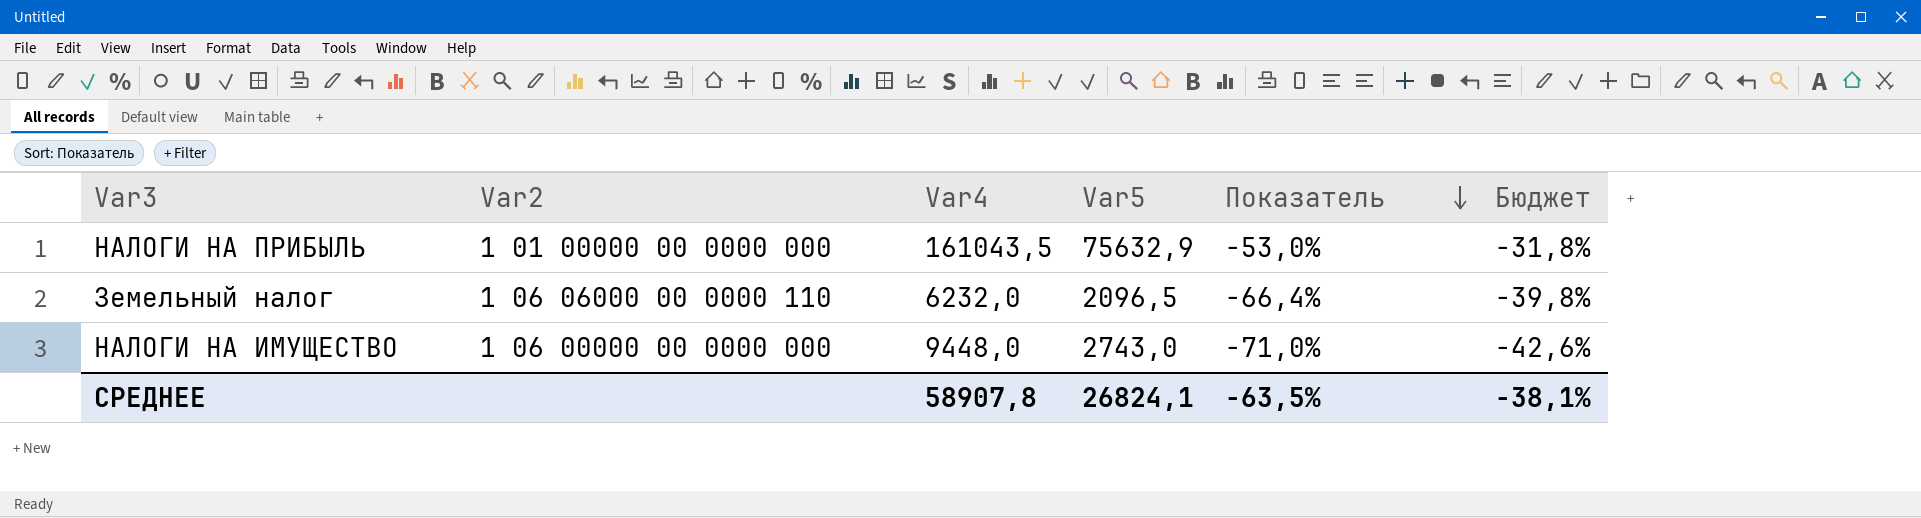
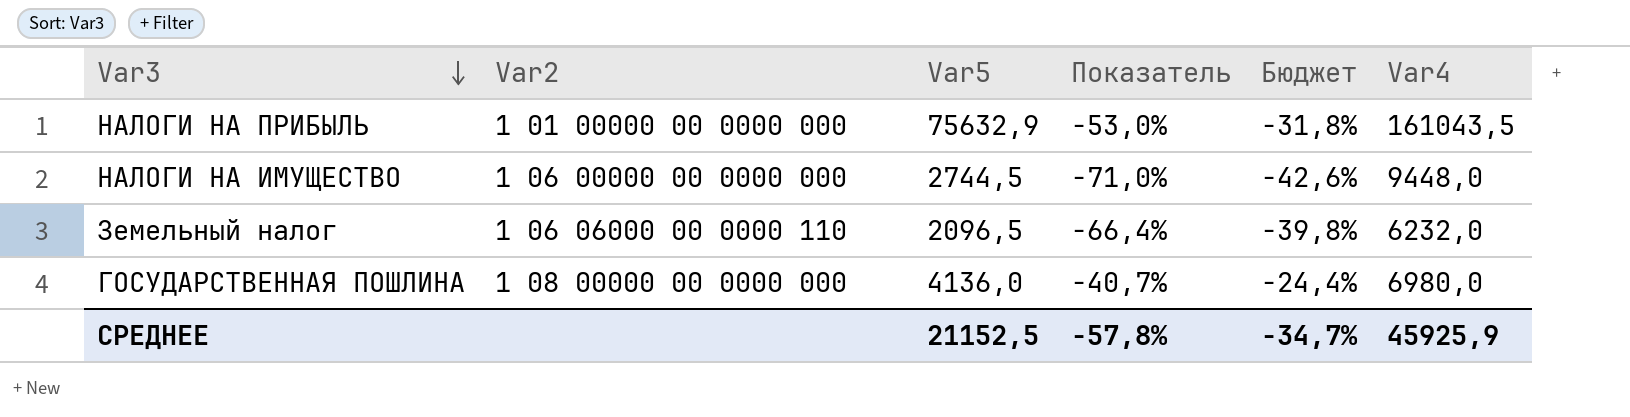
row order: Показатель descending -> Var3 descending
column Var4 | position: 3 -> 6
НАЛОГИ НА ИМУЩЕСТВО | Var5: 2743,0 -> 2744,5
row ГОСУДАРСТВЕННАЯ ПОШЛИНА: none -> 1 08 00000 00 0000 000 | 4136,0 | -40,7% | -24,4% | 6980,0
СРЕДНЕЕ | Var5: 26824,1 -> 21152,5
СРЕДНЕЕ | Показатель: -63,5% -> -57,8%
СРЕДНЕЕ | Бюджет: -38,1% -> -34,7%
СРЕДНЕЕ | Var4: 58907,8 -> 45925,9

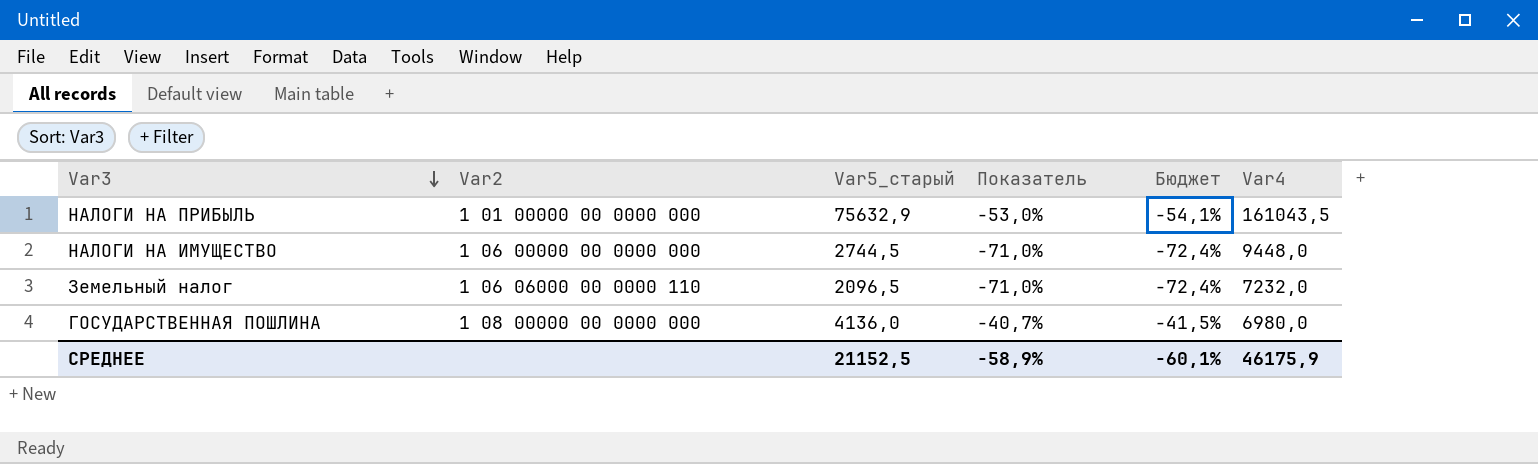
column name: Var5 -> Var5_старый
column Бюджет | formula: [Показатель] * 0,6 -> [Показатель] * 1,02
Земельный налог | Показатель: -66,4% -> -71,0%
Земельный налог | Var4: 6232,0 -> 7232,0
СРЕДНЕЕ | Показатель: -57,8% -> -58,9%
СРЕДНЕЕ | Бюджет: -34,7% -> -60,1%
СРЕДНЕЕ | Var4: 45925,9 -> 46175,9

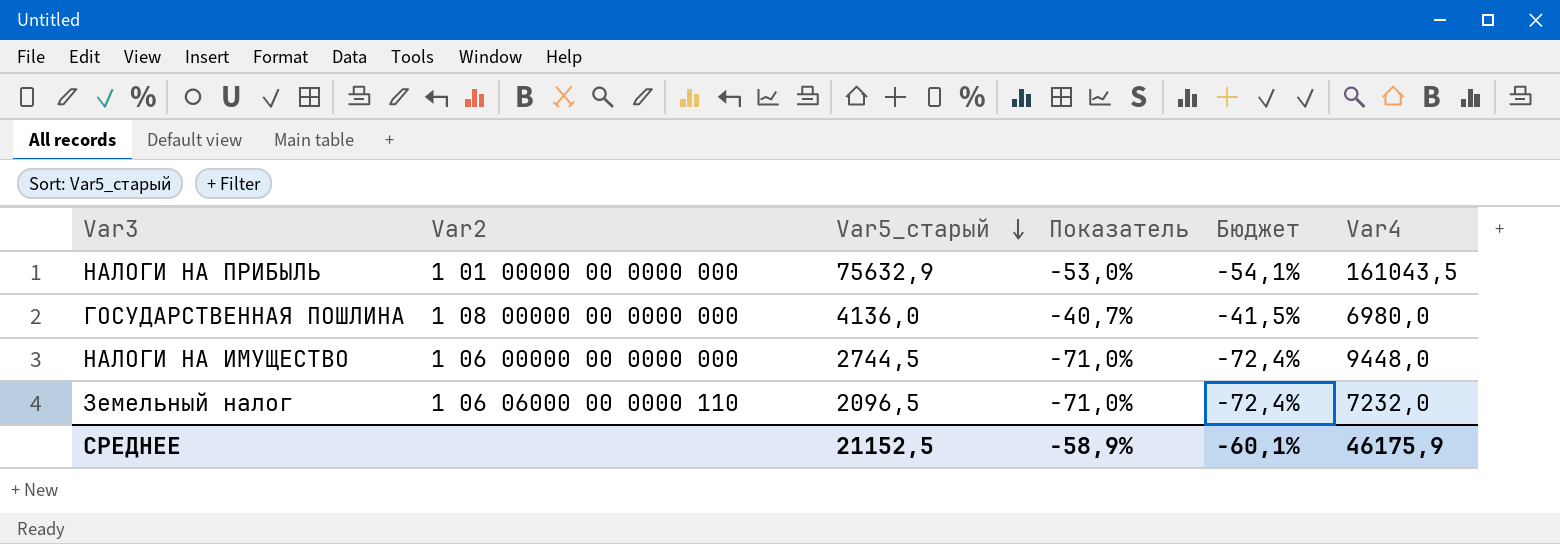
row order: Var3 descending -> Var5_старый descending

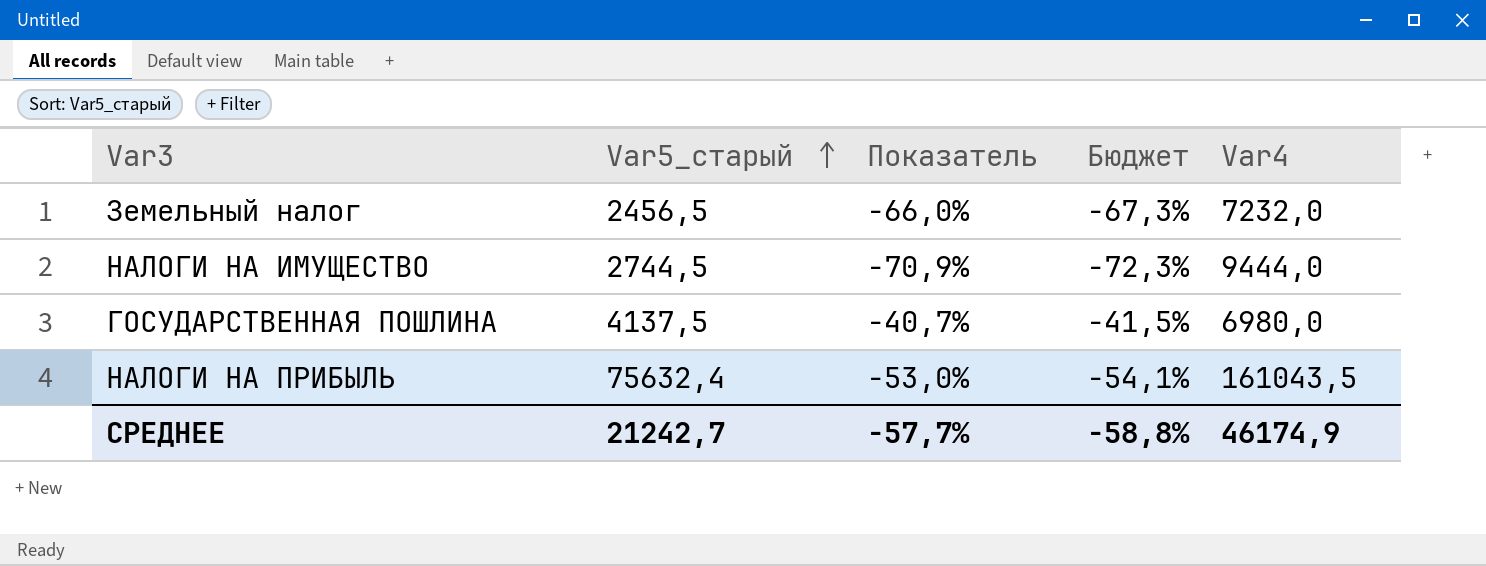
row order: Var5_старый descending -> Var5_старый ascending
column Var2 | position: 2 -> none
Земельный налог | Var5_старый: 2096,5 -> 2456,5
Земельный налог | Показатель: -71,0% -> -66,0%
Земельный налог | Бюджет: -72,4% -> -67,3%
НАЛОГИ НА ИМУЩЕСТВО | Показатель: -71,0% -> -70,9%
НАЛОГИ НА ИМУЩЕСТВО | Бюджет: -72,4% -> -72,3%
НАЛОГИ НА ИМУЩЕСТВО | Var4: 9448,0 -> 9444,0
ГОСУДАРСТВЕННАЯ ПОШЛИНА | Var5_старый: 4136,0 -> 4137,5
НАЛОГИ НА ПРИБЫЛЬ | Var5_старый: 75632,9 -> 75632,4
СРЕДНЕЕ | Var5_старый: 21152,5 -> 21242,7
СРЕДНЕЕ | Показатель: -58,9% -> -57,7%
СРЕДНЕЕ | Бюджет: -60,1% -> -58,8%
СРЕДНЕЕ | Var4: 46175,9 -> 46174,9

